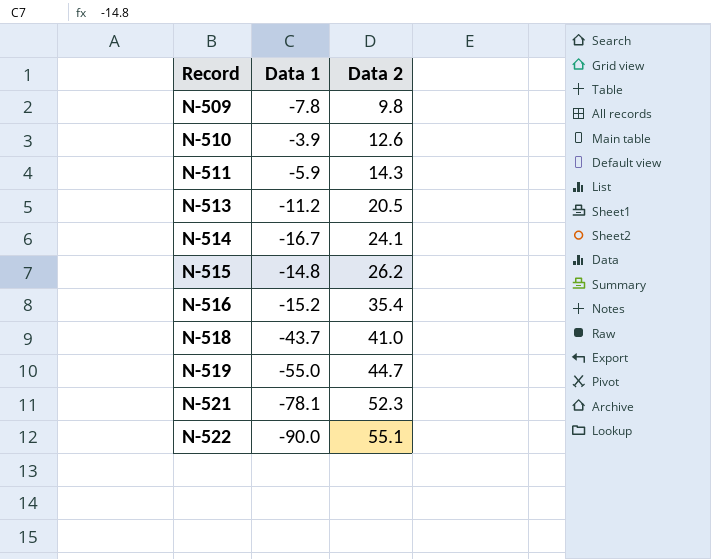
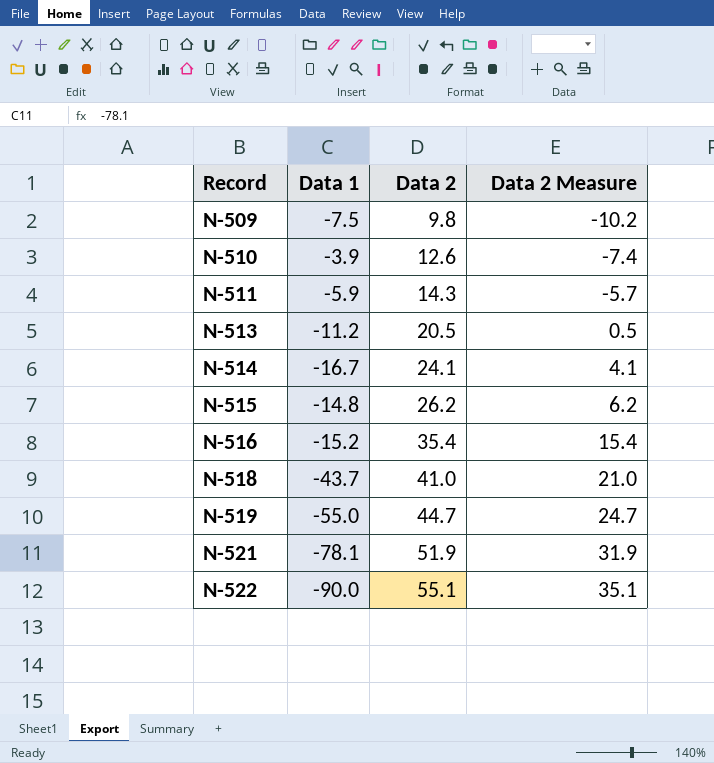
column Data 2 Measure | formula: none -> [Data 2] - 20
N-509 | Data 1: -7.8 -> -7.5
N-521 | Data 2: 52.3 -> 51.9

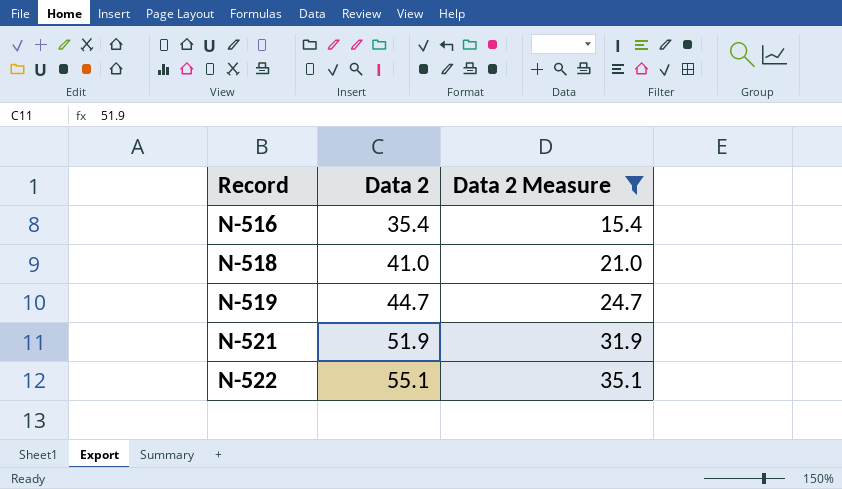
filter: none -> Data 2 Measure >= 15.4
column Data 1 | position: 2 -> none

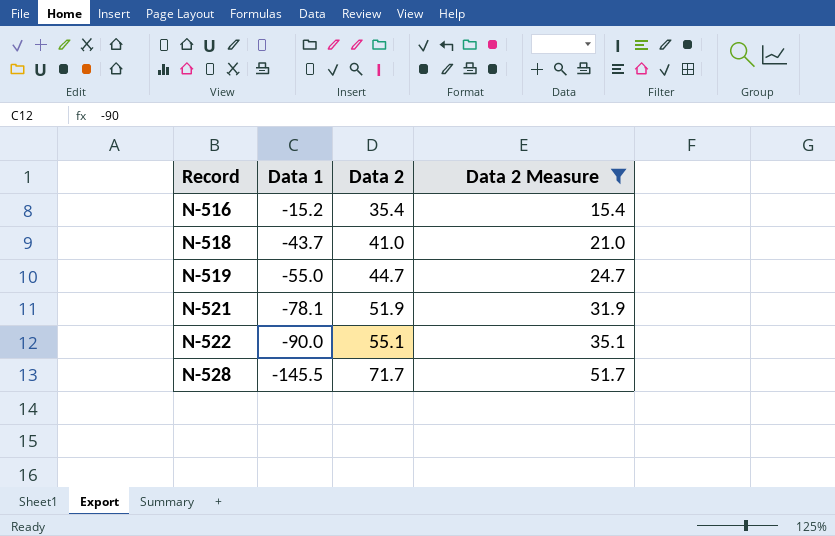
column Data 1 | position: none -> 2
row N-528: none -> -145.5 | 71.7 | 51.7

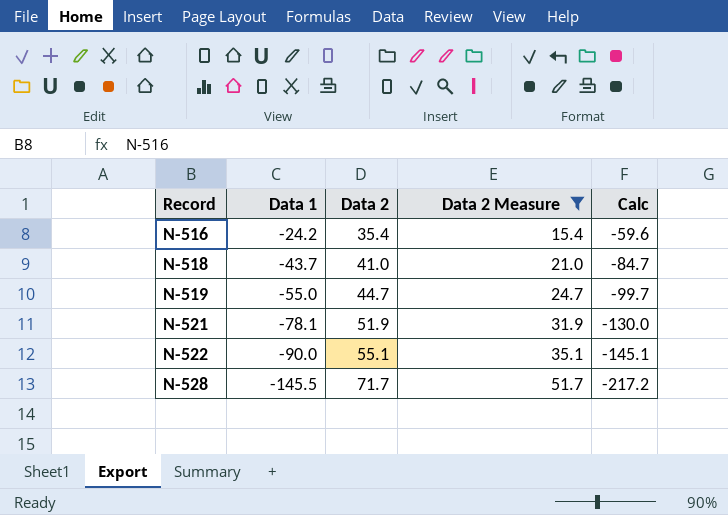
column Calc | formula: none -> [Data 1] - [Data 2]
N-516 | Data 1: -15.2 -> -24.2

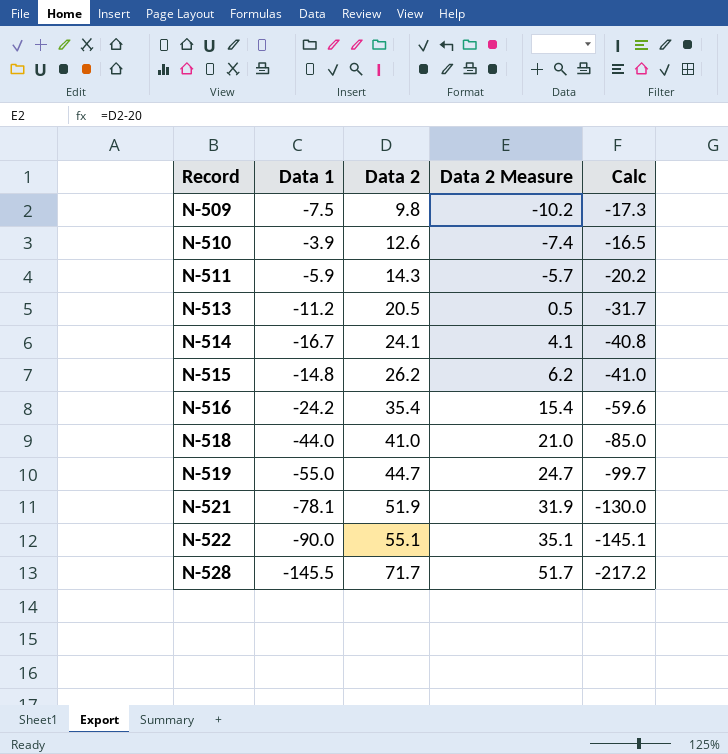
filter: Data 2 Measure >= 15.4 -> none
N-518 | Data 1: -43.7 -> -44.0
N-518 | Calc: -84.7 -> -85.0

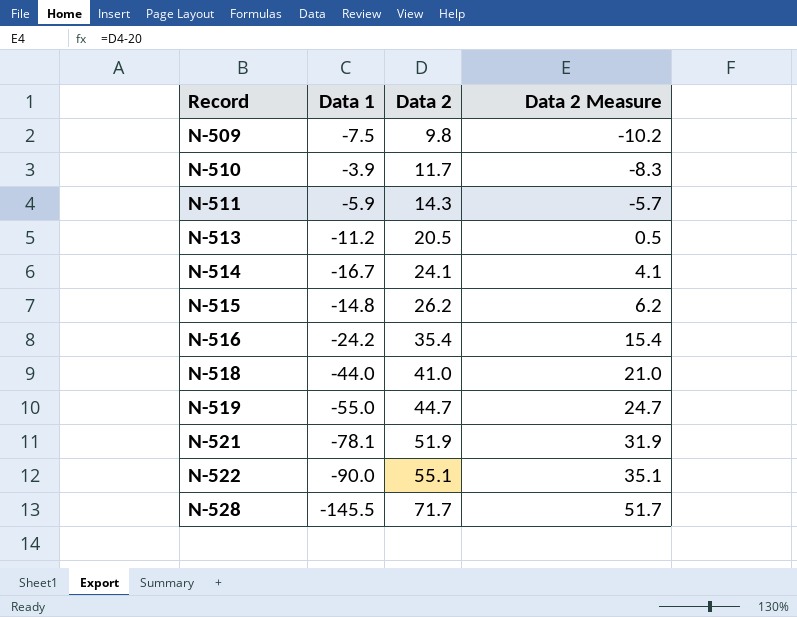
column Calc | formula: [Data 1] - [Data 2] -> none
N-510 | Data 2: 12.6 -> 11.7
N-510 | Data 2 Measure: -7.4 -> -8.3

